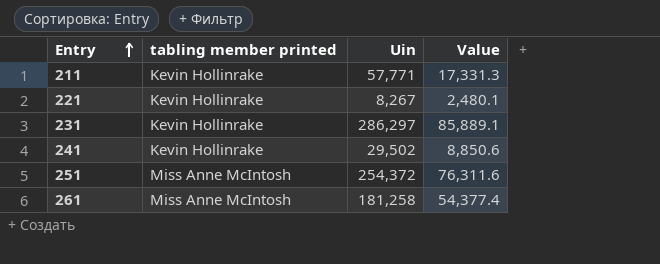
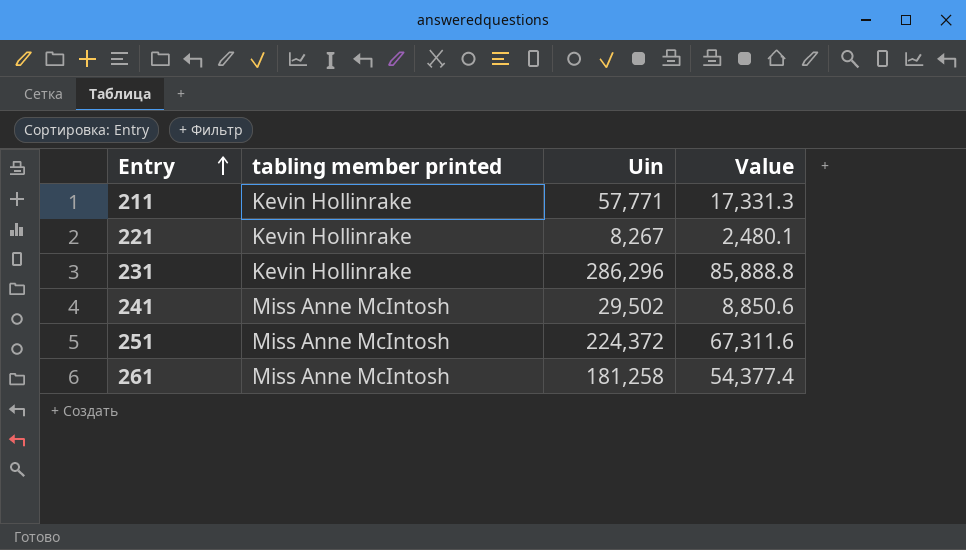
231 | Uin: 286,297 -> 286,296
231 | Value: 85,889.1 -> 85,888.8
241 | tabling member printed: Kevin Hollinrake -> Miss Anne McIntosh
251 | Uin: 254,372 -> 224,372
251 | Value: 76,311.6 -> 67,311.6

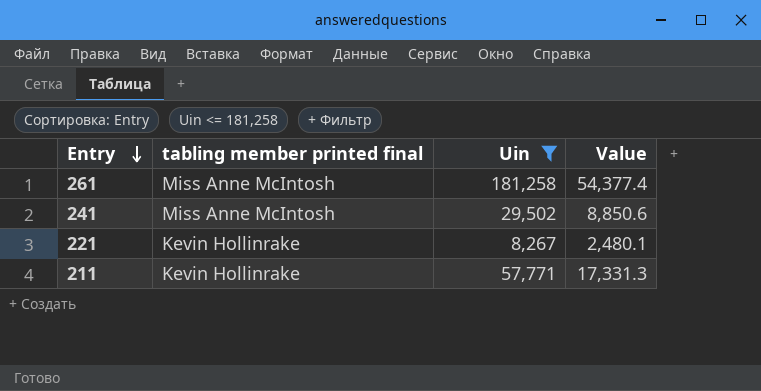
filter: none -> Uin <= 181,258
row order: Entry ascending -> Entry descending
column name: tabling member printed -> tabling member printed final

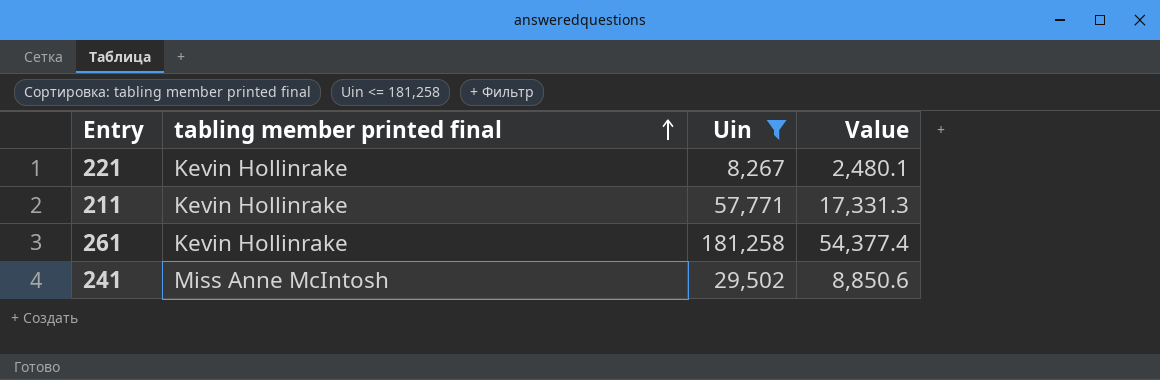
row order: Entry descending -> tabling member printed final ascending
261 | tabling member printed final: Miss Anne McIntosh -> Kevin Hollinrake

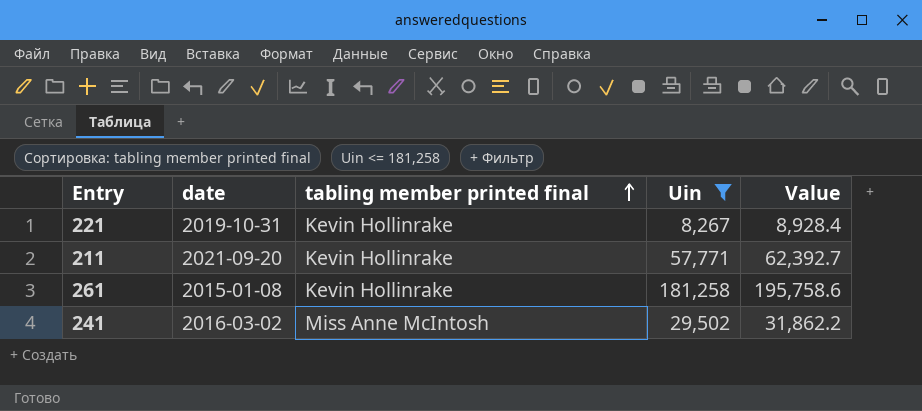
column date | position: none -> 2
column Value | formula: [Uin] * 0.3 -> [Uin] * 1.08

